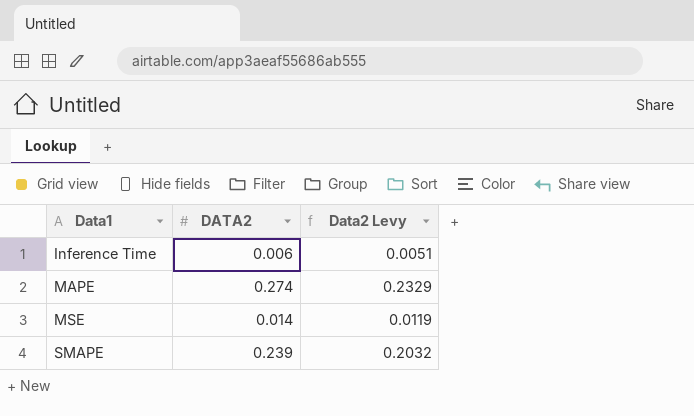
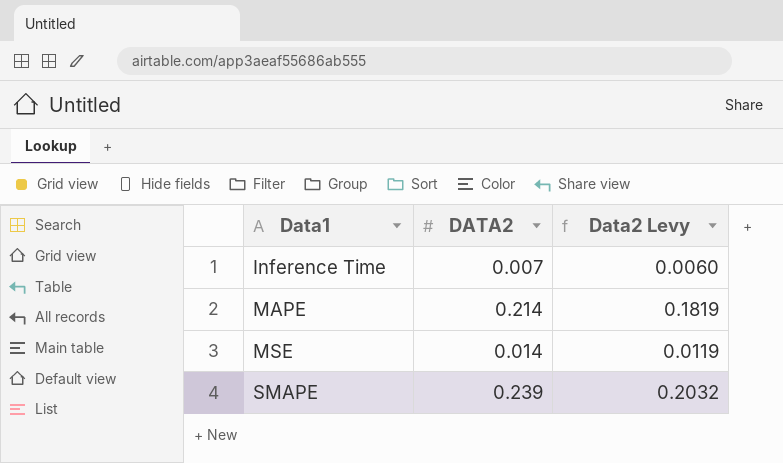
Inference Time | DATA2: 0.006 -> 0.007
Inference Time | Data2 Levy: 0.0051 -> 0.0060
MAPE | DATA2: 0.274 -> 0.214
MAPE | Data2 Levy: 0.2329 -> 0.1819

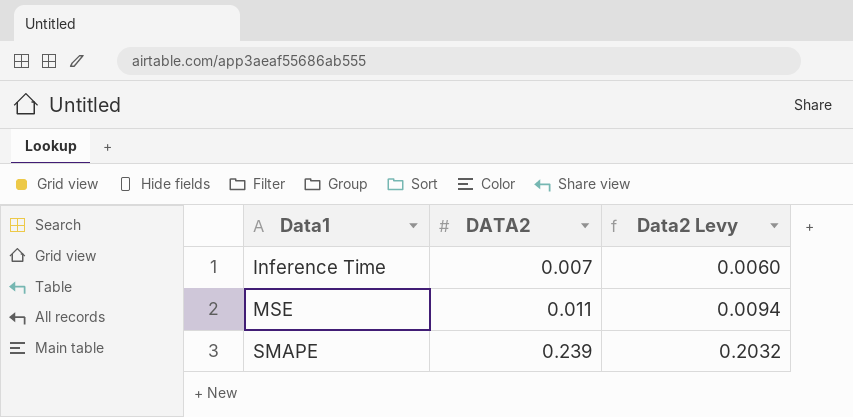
row MAPE: 0.214 | 0.1819 -> none
MSE | DATA2: 0.014 -> 0.011
MSE | Data2 Levy: 0.0119 -> 0.0094

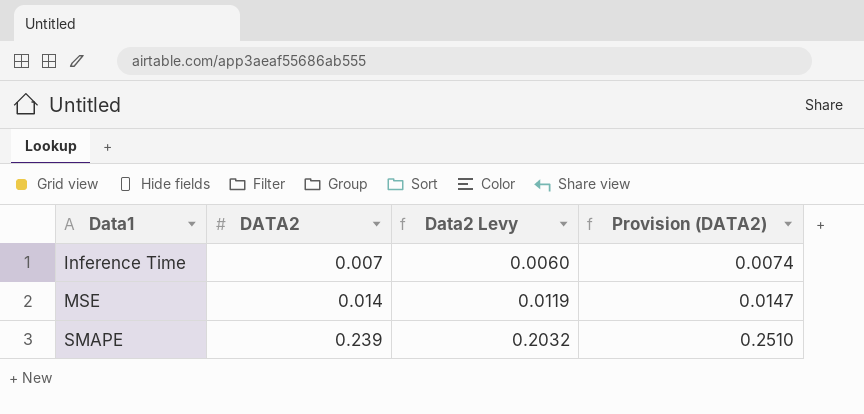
column Provision (DATA2) | formula: none -> [DATA2] * 1.05
MSE | DATA2: 0.011 -> 0.014
MSE | Data2 Levy: 0.0094 -> 0.0119

